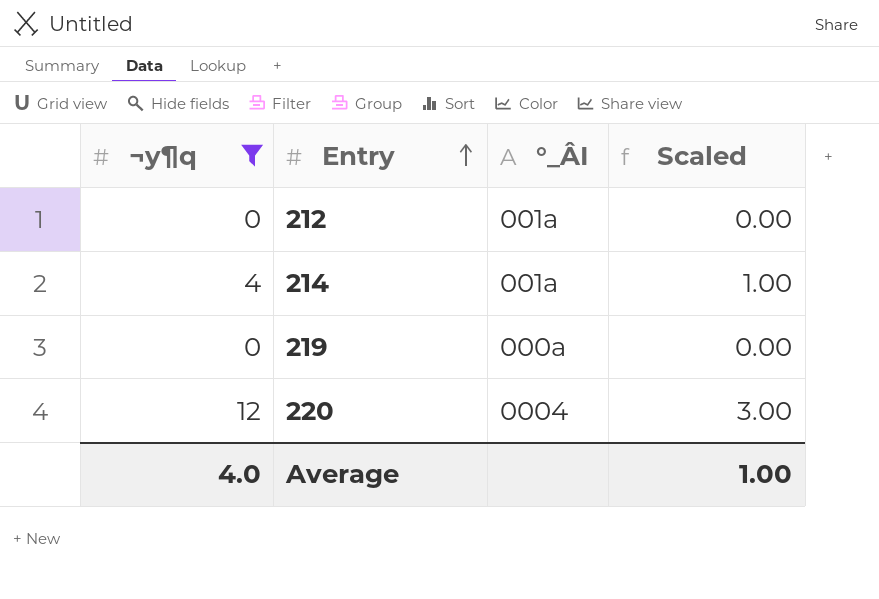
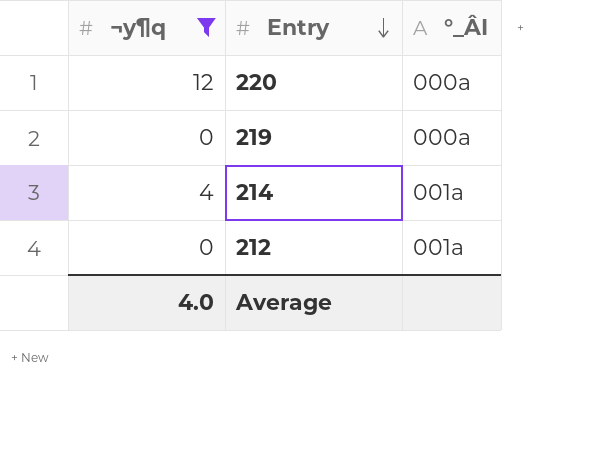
row order: Entry ascending -> Entry descending
column Scaled | formula: [¬y¶q] * 0.25 -> none
220 | °_ÂI: 0004 -> 000a

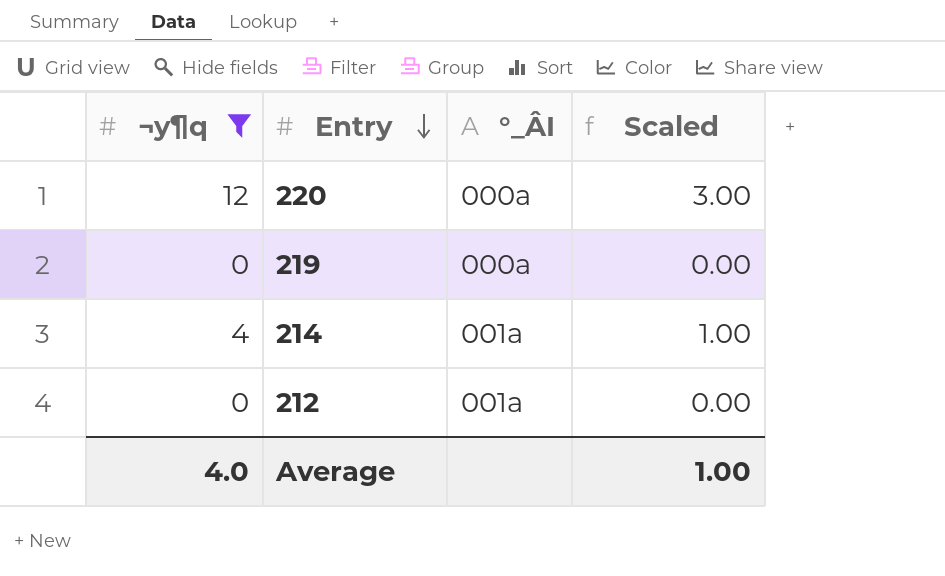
column Scaled | formula: none -> [¬y¶q] * 0.25

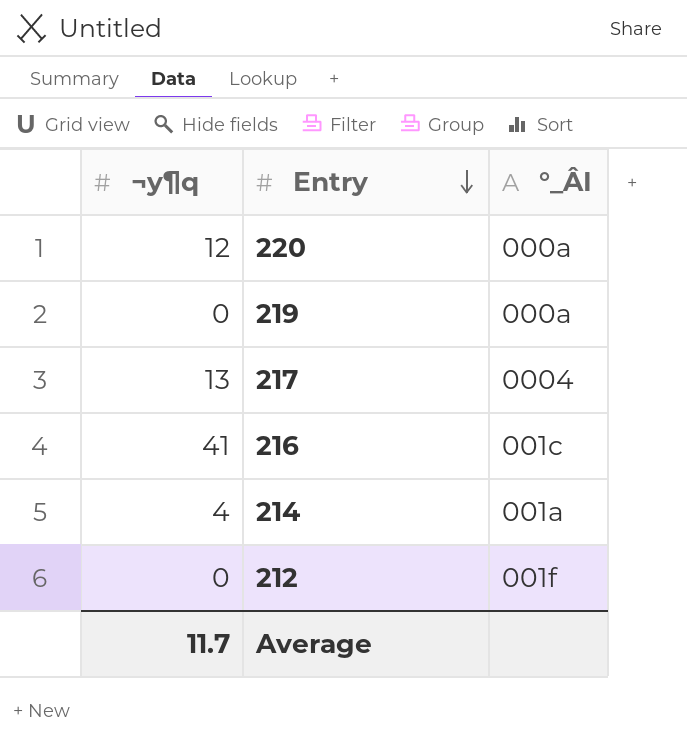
filter: ¬y¶q <= 12 -> none
column Scaled | formula: [¬y¶q] * 0.25 -> none
212 | °_ÂI: 001a -> 001f
Average | ¬y¶q: 4.0 -> 11.7

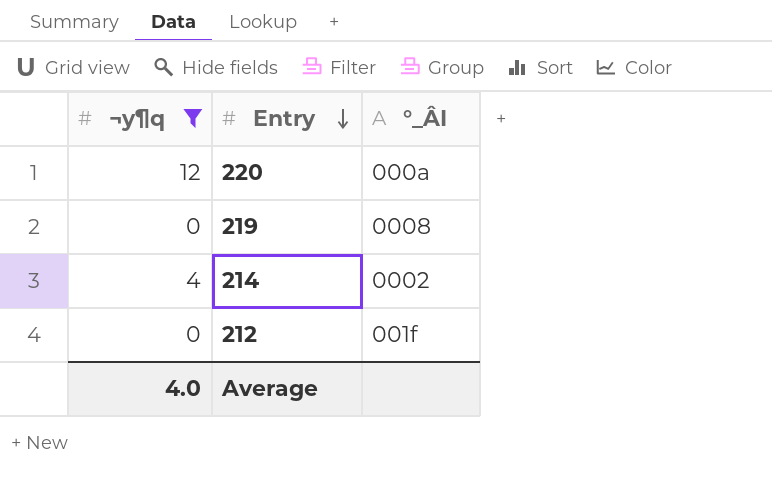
filter: none -> ¬y¶q <= 12
219 | °_ÂI: 000a -> 0008
214 | °_ÂI: 001a -> 0002
Average | ¬y¶q: 11.7 -> 4.0

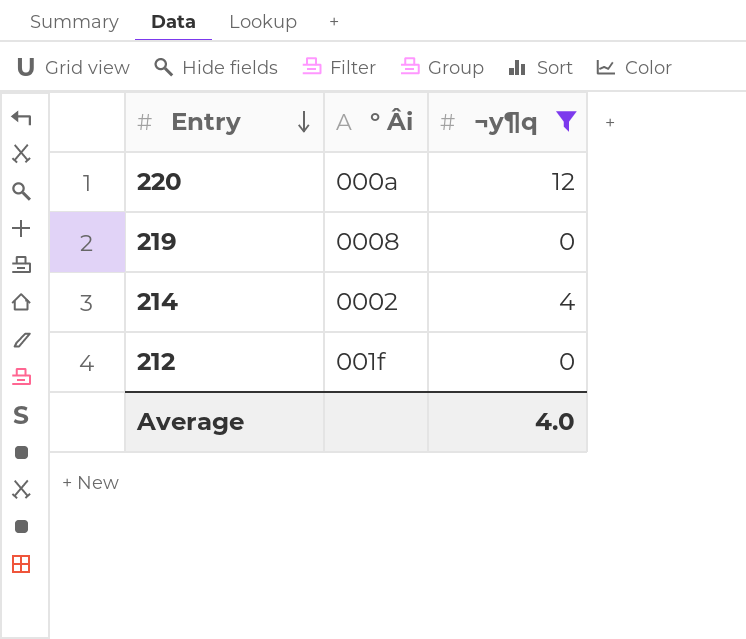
column name: °_ÂI -> ° Âi
column ¬y¶q | position: 1 -> 3

